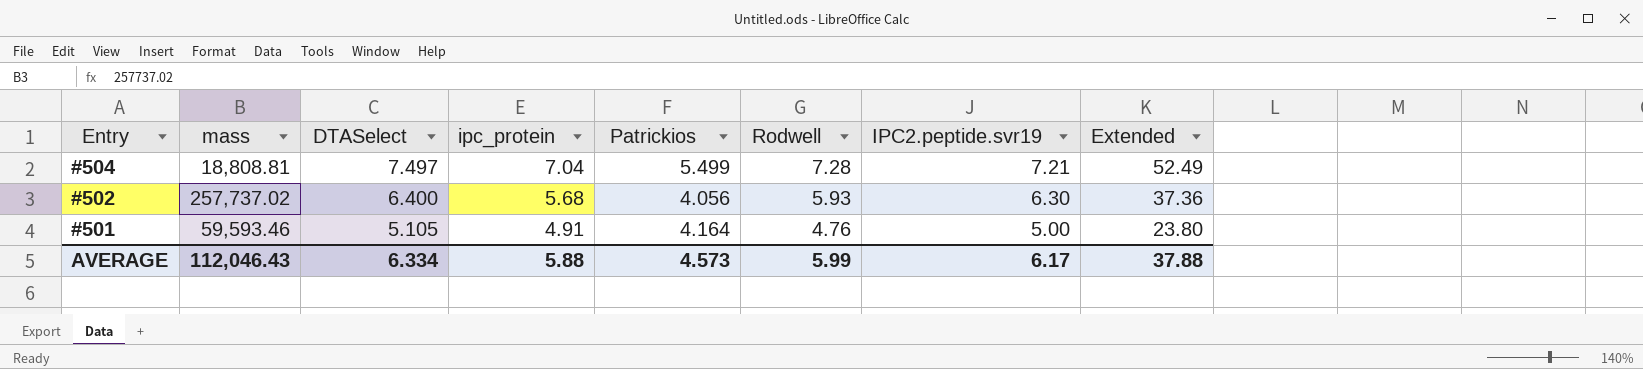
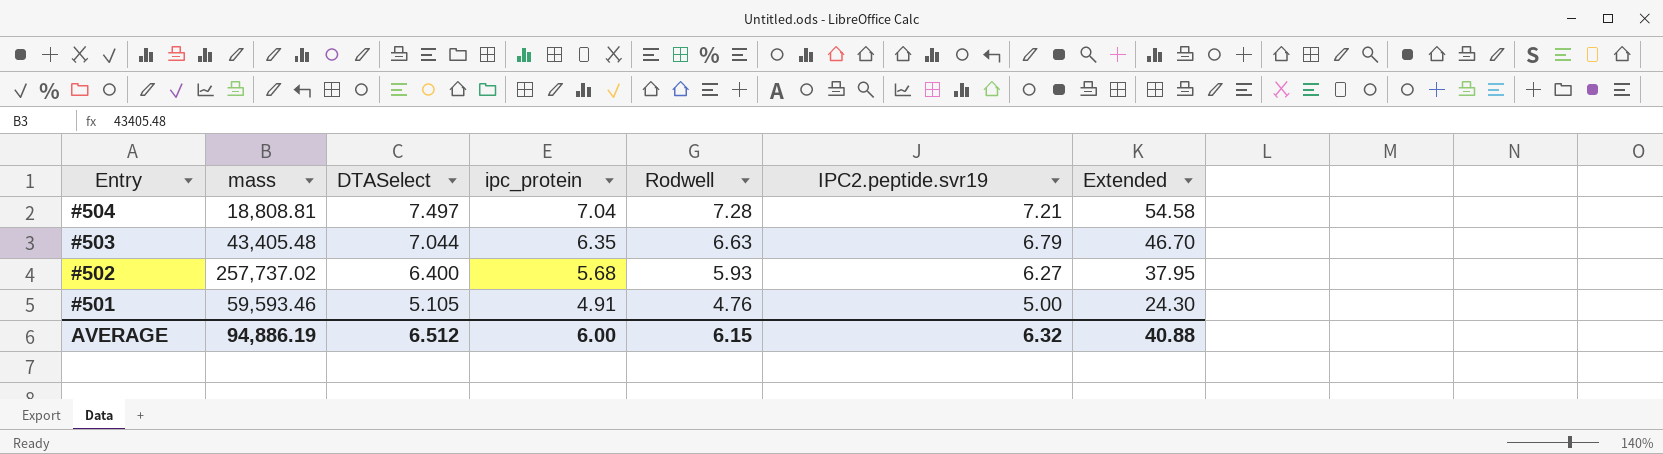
column Patrickios | position: 5 -> none
column Extended | formula: [Rodwell] * [IPC2.peptide.svr19] -> [DTASelect] * [Rodwell]
row #503: none -> 43,405.48 | 7.044 | 6.35 | 6.63 | 6.79 | 46.70
#502 | IPC2.peptide.svr19: 6.30 -> 6.27
AVERAGE | mass: 112,046.43 -> 94,886.19
AVERAGE | DTASelect: 6.334 -> 6.512
AVERAGE | ipc_protein: 5.88 -> 6.00
AVERAGE | Rodwell: 5.99 -> 6.15
AVERAGE | IPC2.peptide.svr19: 6.17 -> 6.32
AVERAGE | Extended: 37.88 -> 40.88

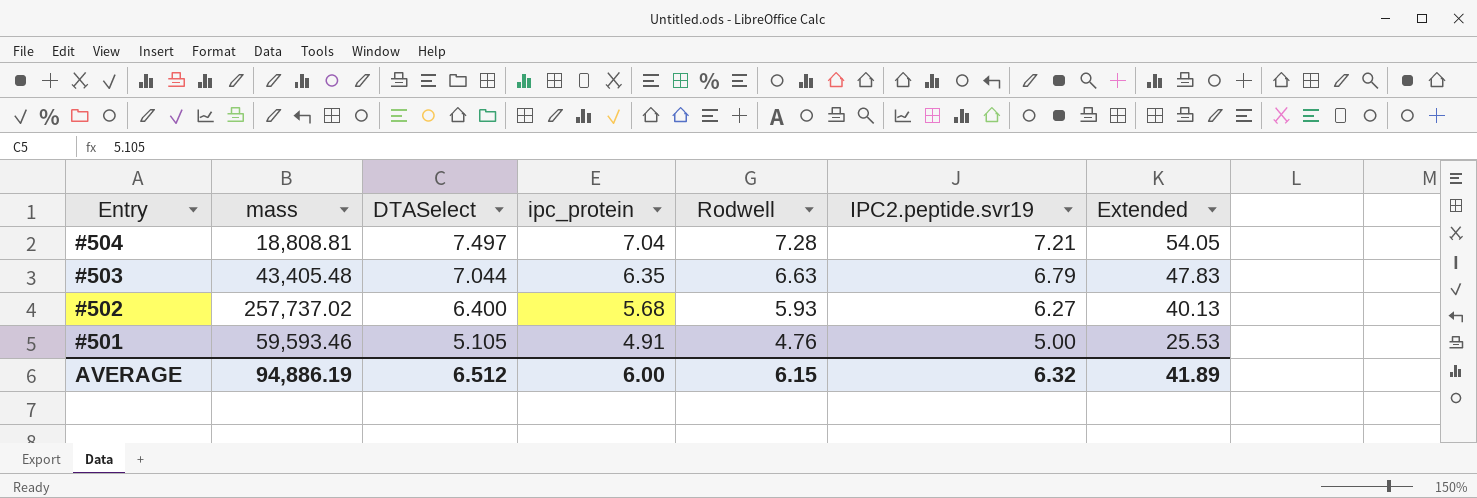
column Extended | formula: [DTASelect] * [Rodwell] -> [DTASelect] * [IPC2.peptide.svr19]
AVERAGE | Extended: 40.88 -> 41.89

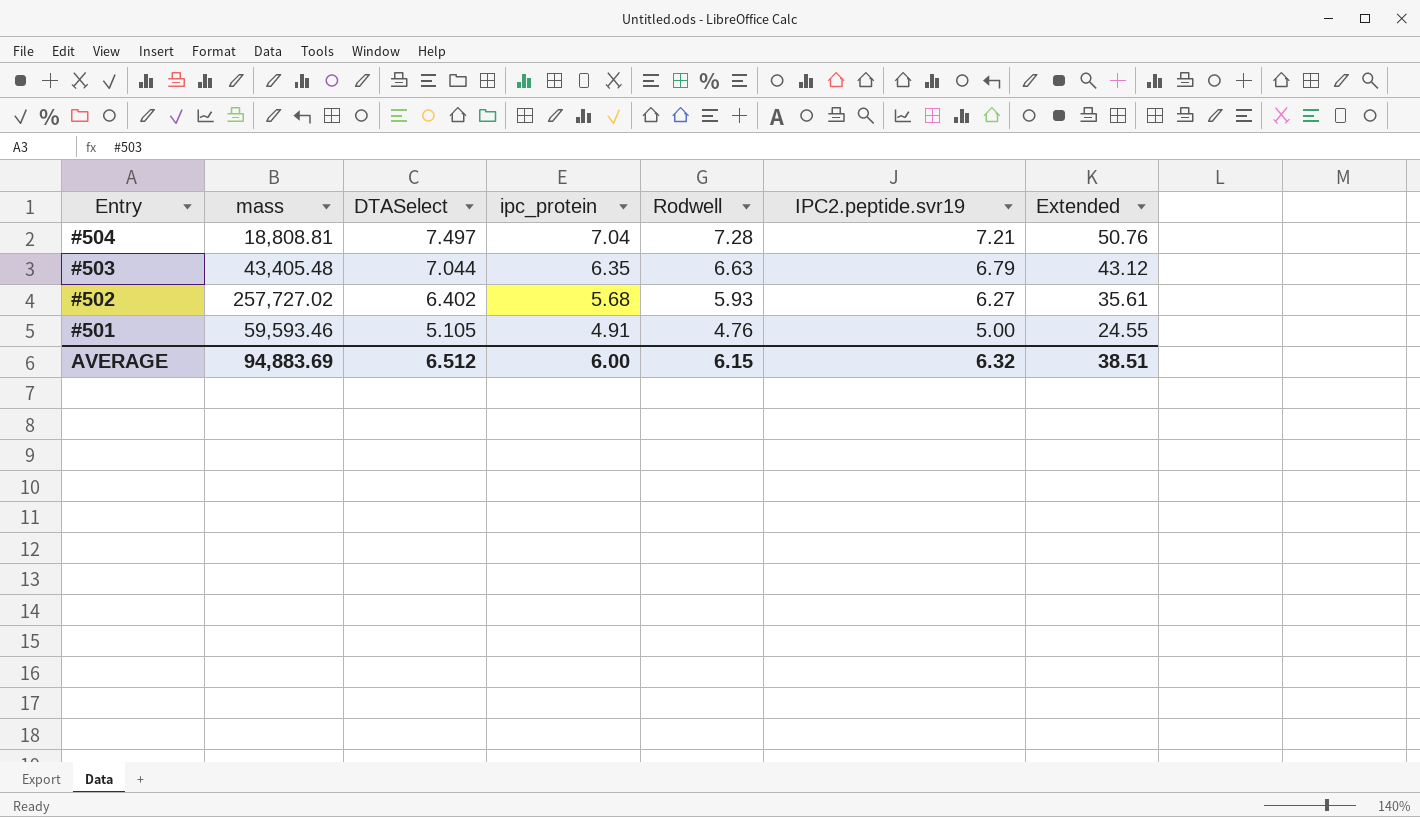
column Extended | formula: [DTASelect] * [IPC2.peptide.svr19] -> [ipc_protein] * [IPC2.peptide.svr19]
#502 | mass: 257,737.02 -> 257,727.02
#502 | DTASelect: 6.400 -> 6.402
AVERAGE | mass: 94,886.19 -> 94,883.69
AVERAGE | Extended: 41.89 -> 38.51

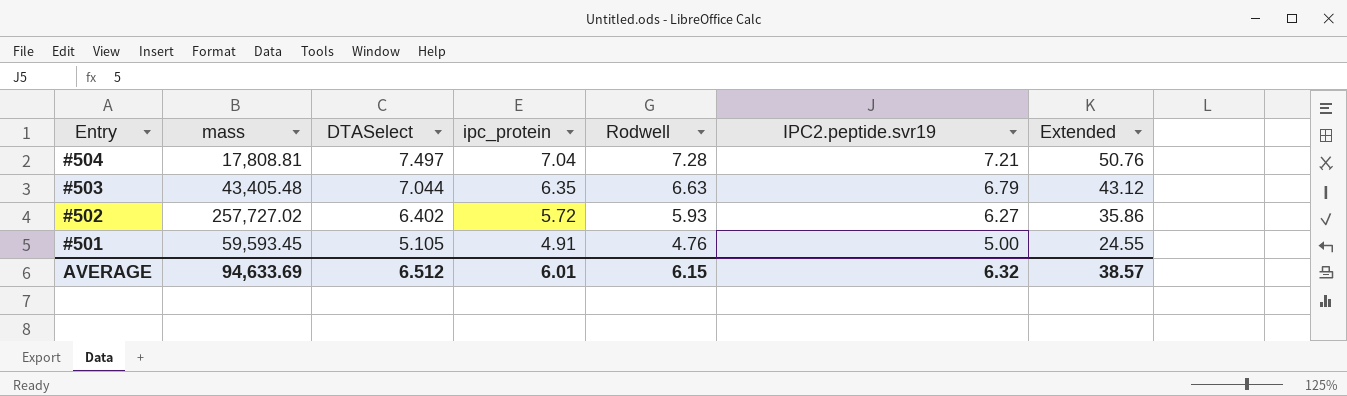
#504 | mass: 18,808.81 -> 17,808.81
#502 | ipc_protein: 5.68 -> 5.72
#502 | Extended: 35.61 -> 35.86
#501 | mass: 59,593.46 -> 59,593.45
AVERAGE | mass: 94,883.69 -> 94,633.69
AVERAGE | ipc_protein: 6.00 -> 6.01
AVERAGE | Extended: 38.51 -> 38.57

